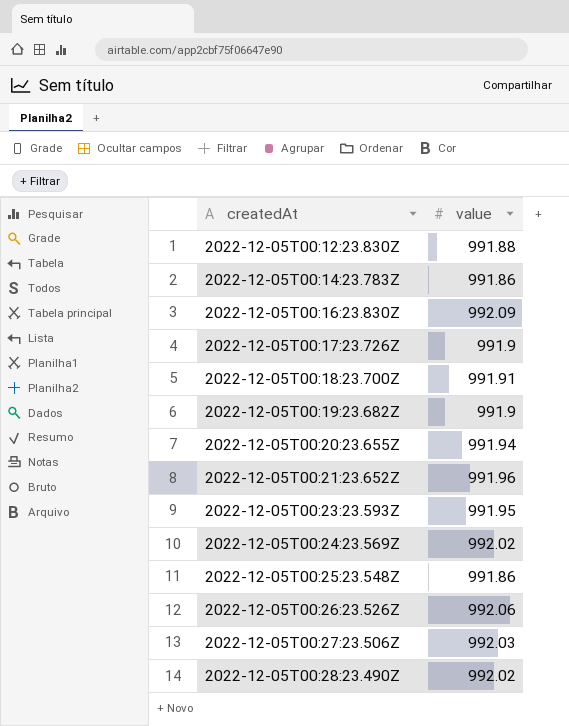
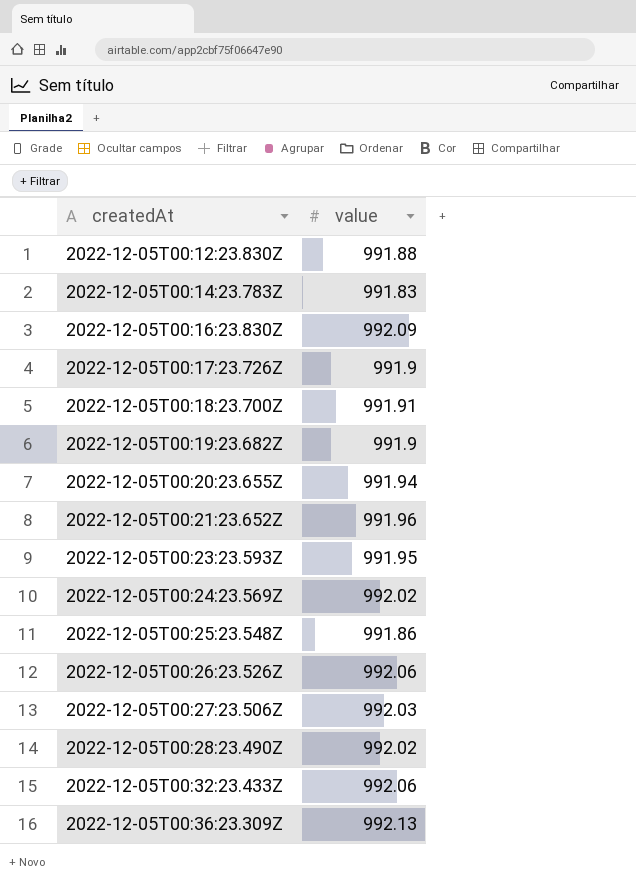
2022-12-05T00:14:23.783Z | value: 991.86 -> 991.83
row 2022-12-05T00:32:23.433Z: none -> 992.06
row 2022-12-05T00:36:23.309Z: none -> 992.13

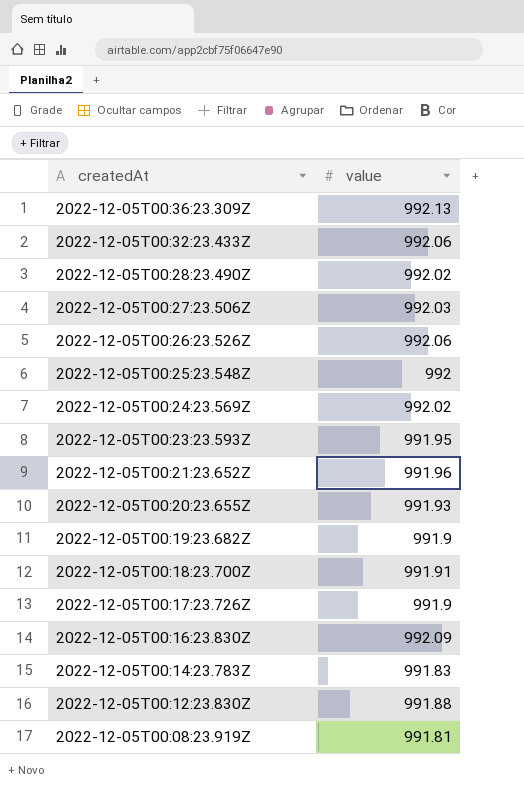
row order: createdAt ascending -> createdAt descending
2022-12-05T00:25:23.548Z | value: 991.86 -> 992
2022-12-05T00:20:23.655Z | value: 991.94 -> 991.93
row 2022-12-05T00:08:23.919Z: none -> 991.81

